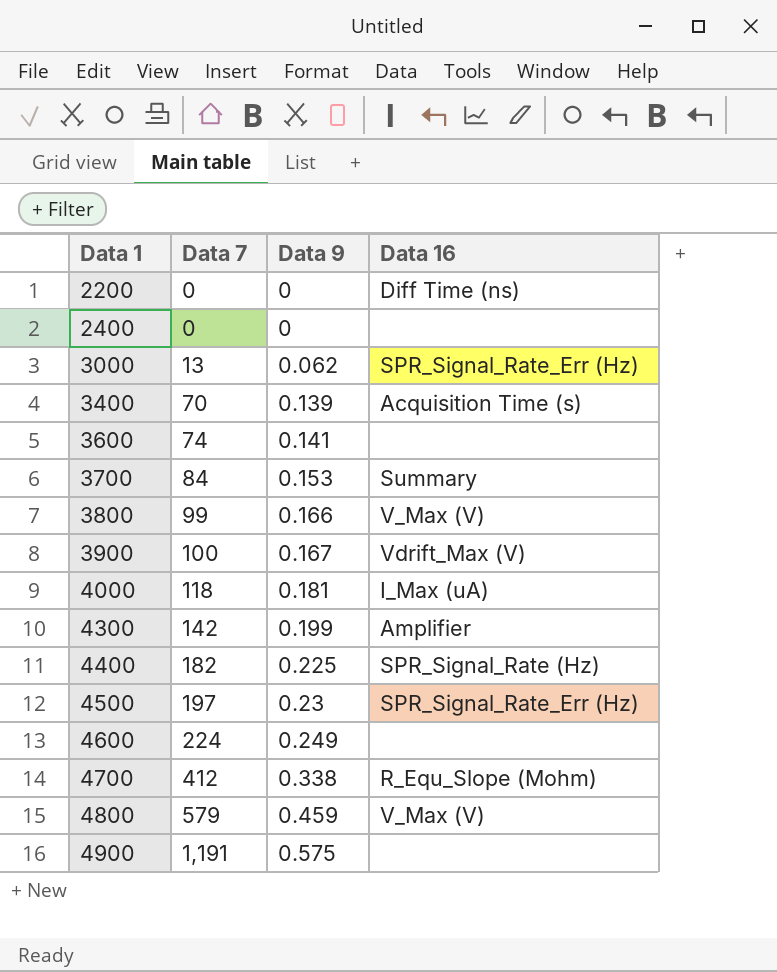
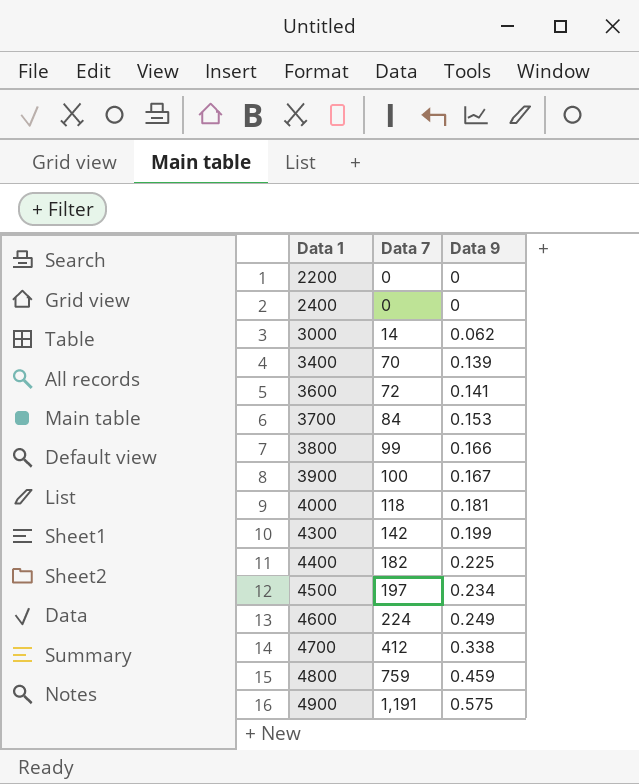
column Data 16 | position: 4 -> none
3000 | Data 7: 13 -> 14
3600 | Data 7: 74 -> 72
4500 | Data 9: 0.23 -> 0.234
4800 | Data 7: 579 -> 759

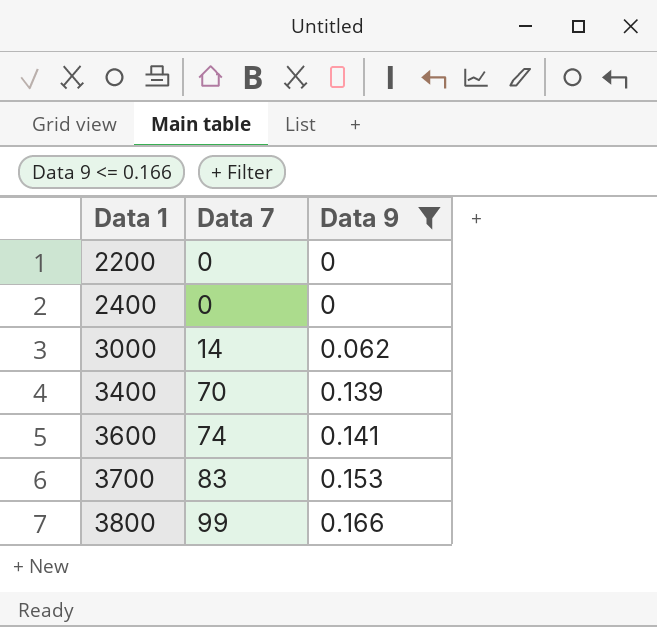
filter: none -> Data 9 <= 0.166
3600 | Data 7: 72 -> 74
3700 | Data 7: 84 -> 83

